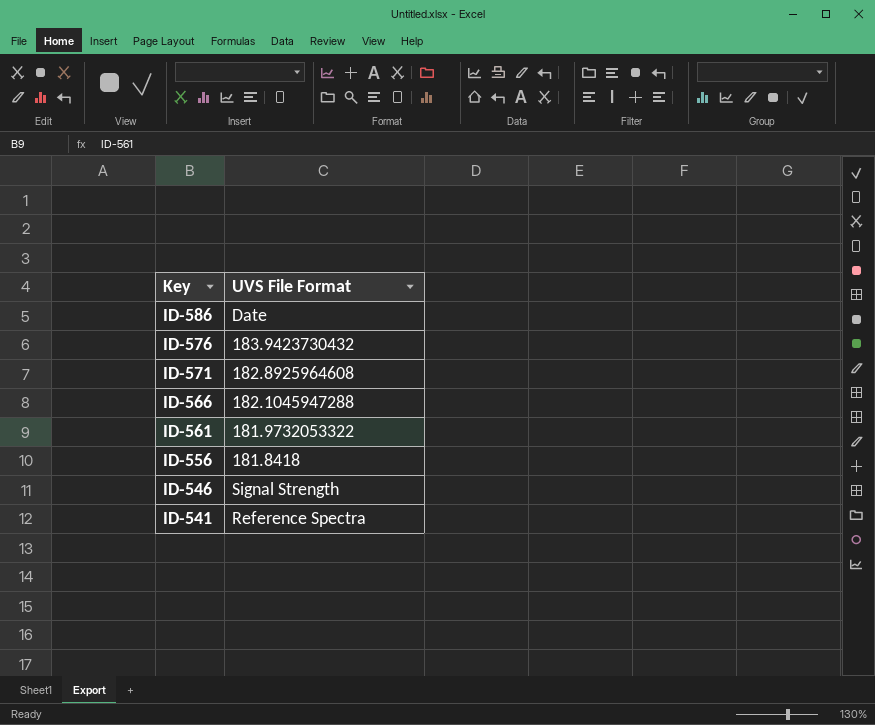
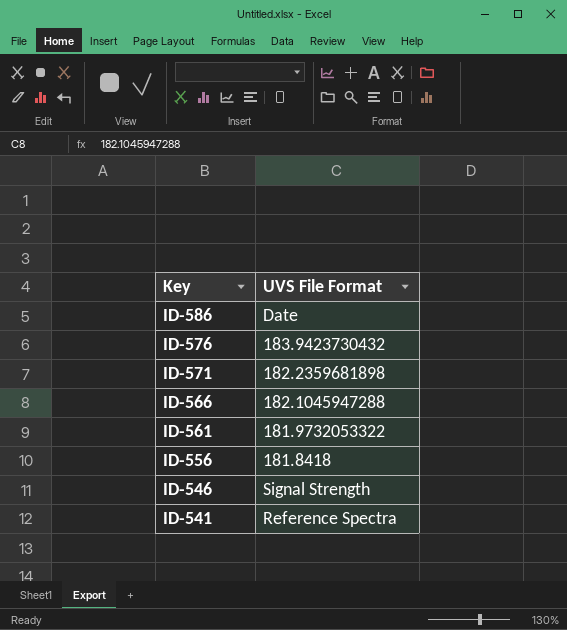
ID-571 | UVS File Format: 182.8925964608 -> 182.2359681898

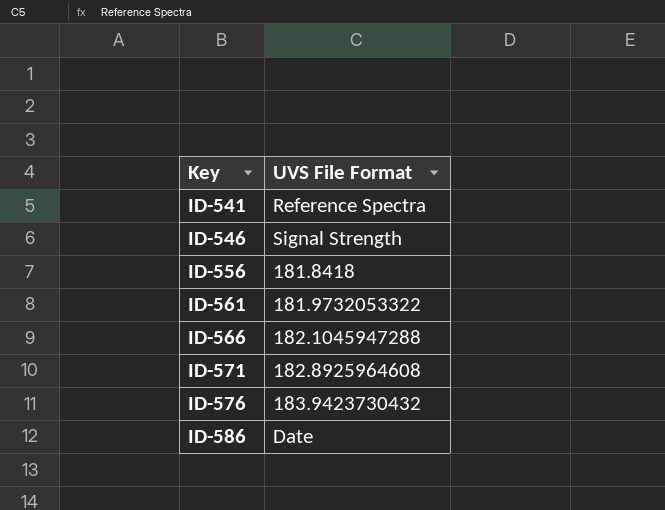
row order: Key descending -> Key ascending
ID-571 | UVS File Format: 182.2359681898 -> 182.8925964608

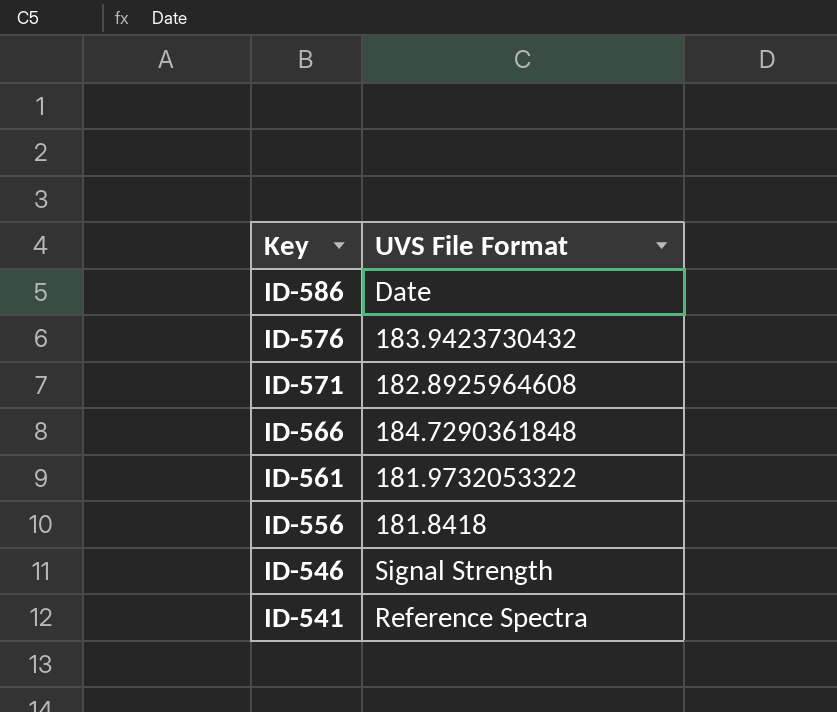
row order: Key ascending -> Key descending
ID-566 | UVS File Format: 182.1045947288 -> 184.7290361848

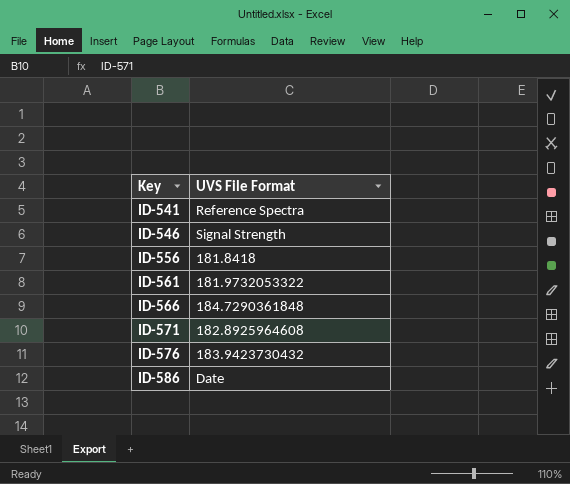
row order: Key descending -> Key ascending

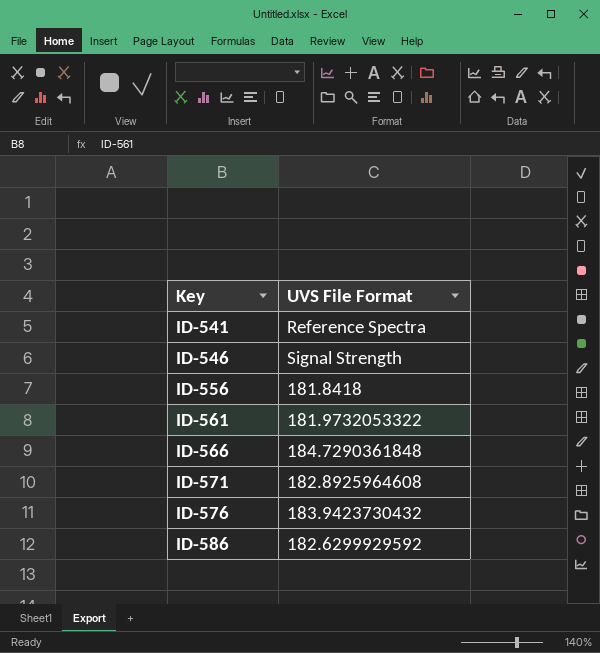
ID-586 | UVS File Format: Date -> 182.6299929592

